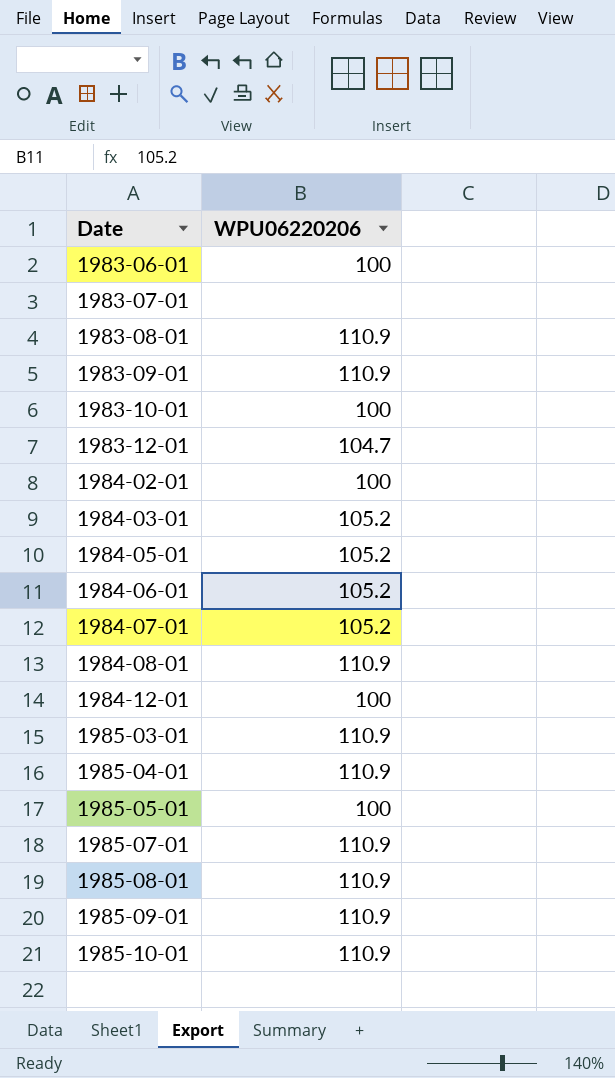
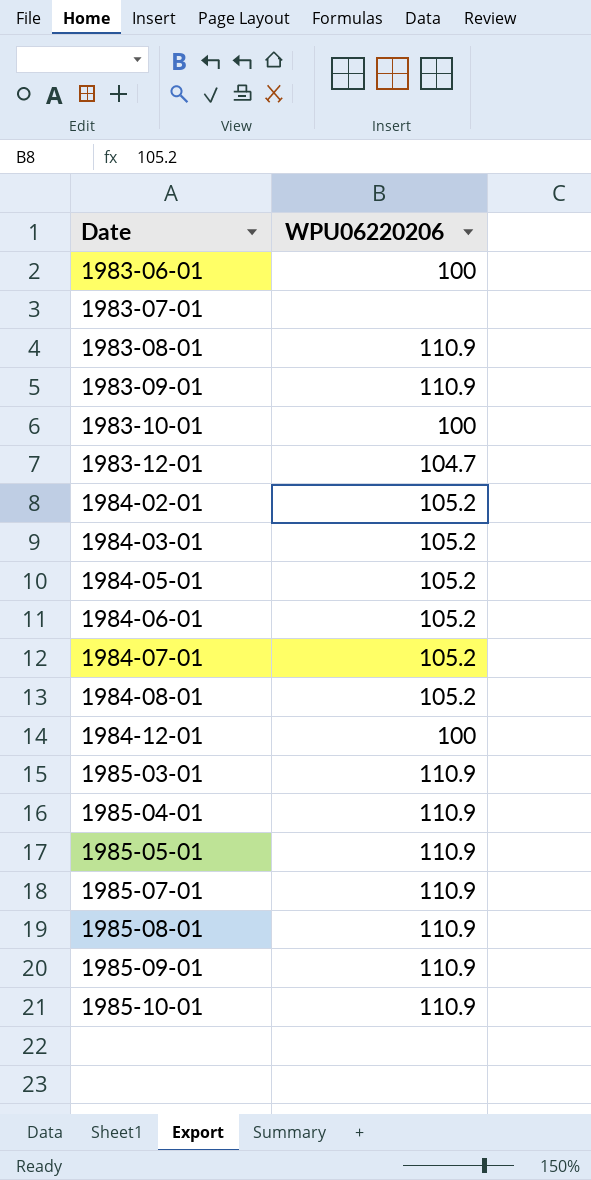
1984-02-01 | WPU06220206: 100 -> 105.2
1984-08-01 | WPU06220206: 110.9 -> 105.2
1985-05-01 | WPU06220206: 100 -> 110.9

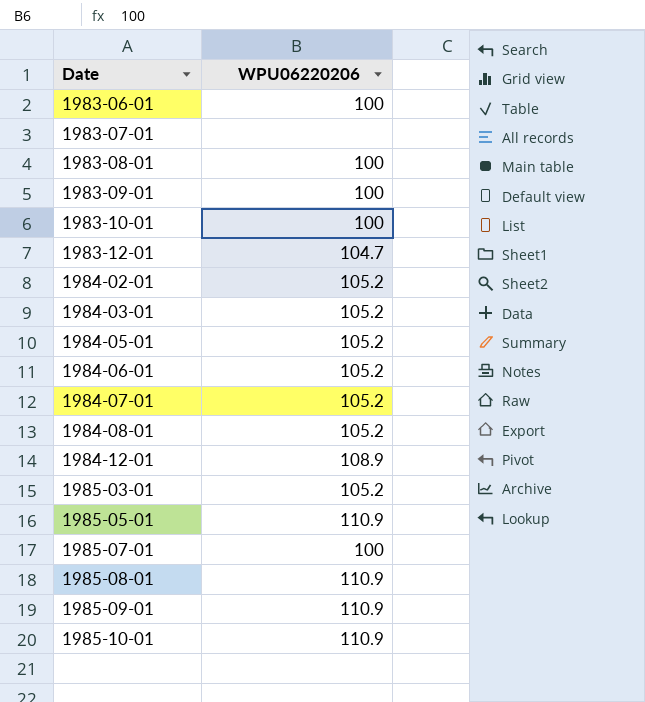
row 1985-04-01: 110.9 -> none
1983-08-01 | WPU06220206: 110.9 -> 100
1983-09-01 | WPU06220206: 110.9 -> 100
1984-12-01 | WPU06220206: 100 -> 108.9
1985-03-01 | WPU06220206: 110.9 -> 105.2
1985-07-01 | WPU06220206: 110.9 -> 100

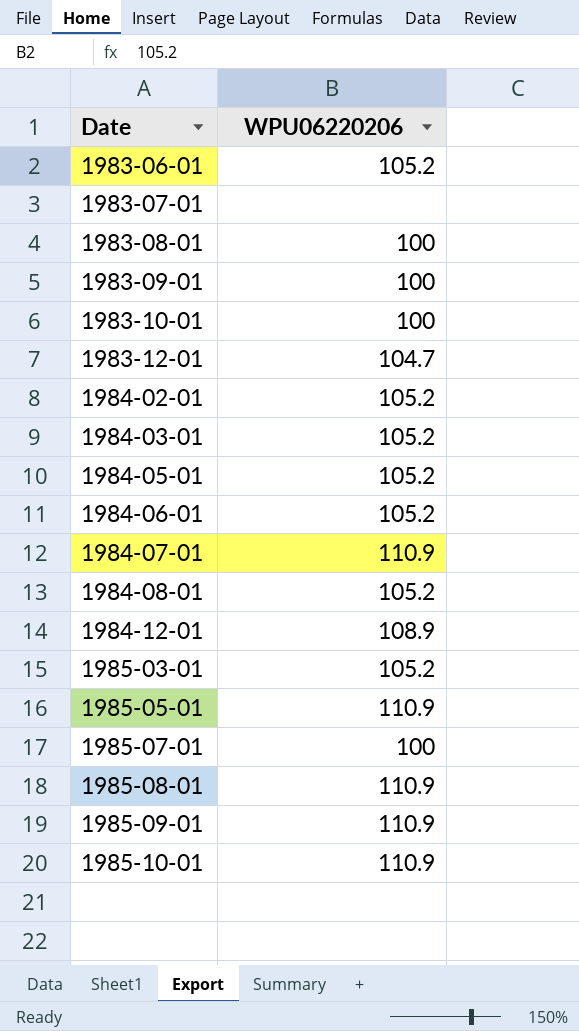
1983-06-01 | WPU06220206: 100 -> 105.2
1984-07-01 | WPU06220206: 105.2 -> 110.9

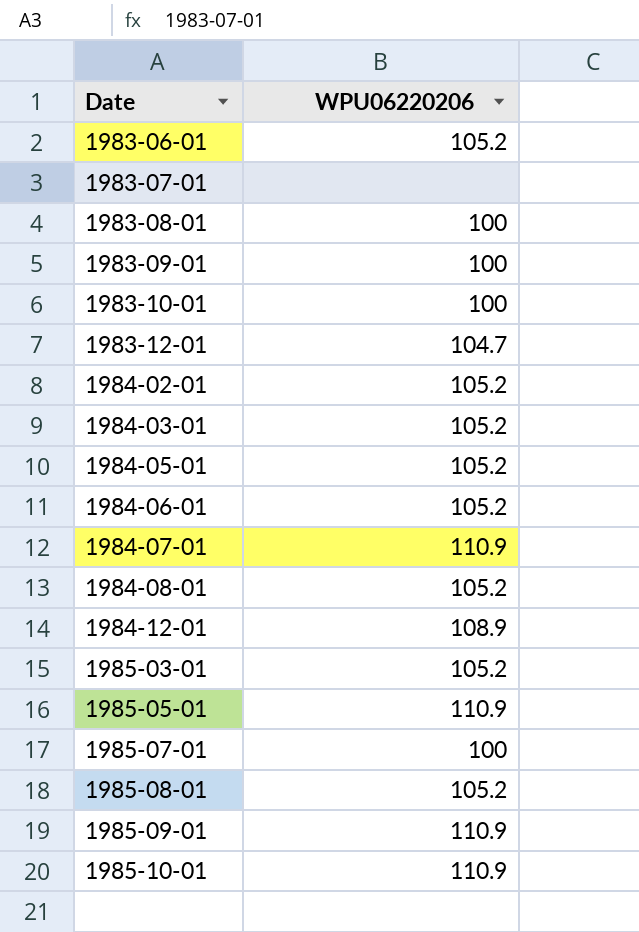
1985-08-01 | WPU06220206: 110.9 -> 105.2

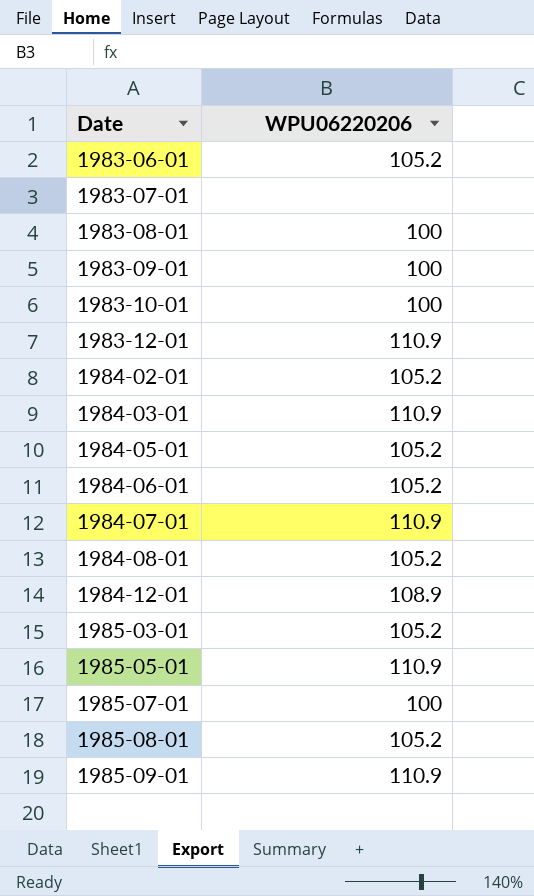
row 1985-10-01: 110.9 -> none
1983-12-01 | WPU06220206: 104.7 -> 110.9
1984-03-01 | WPU06220206: 105.2 -> 110.9

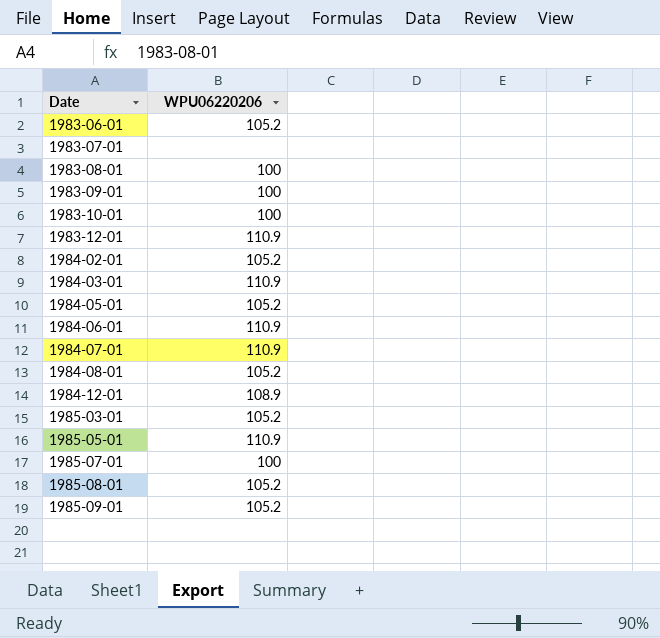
1984-06-01 | WPU06220206: 105.2 -> 110.9
1985-09-01 | WPU06220206: 110.9 -> 105.2

